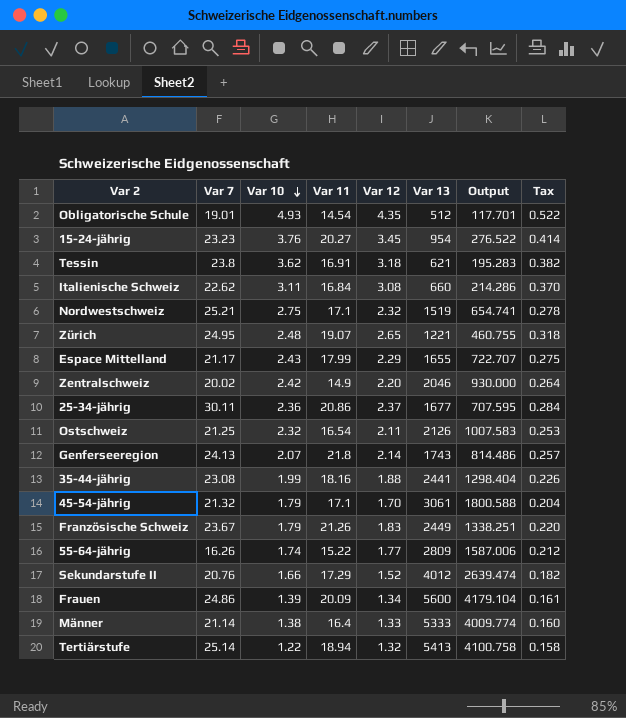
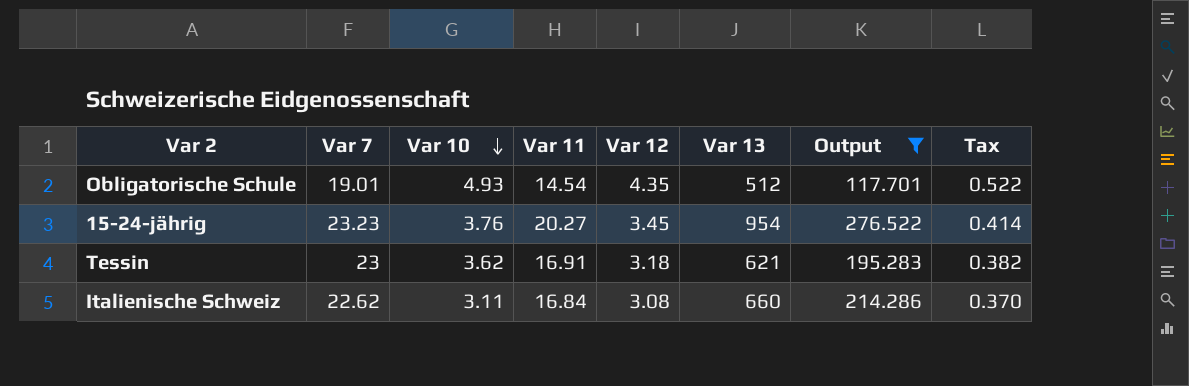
filter: none -> Output <= 276.522
Tessin | Var 7: 23.8 -> 23

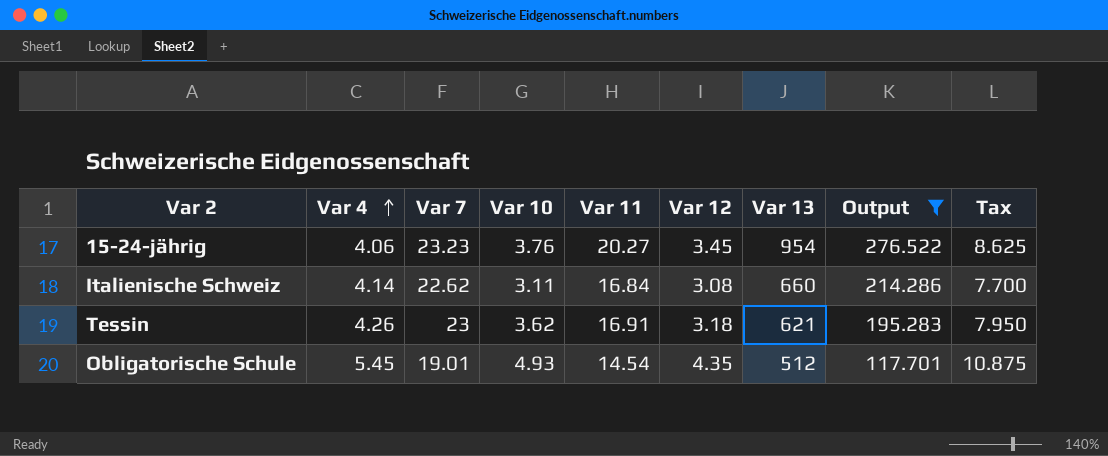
row order: Var 10 descending -> Var 4 ascending
column Var 4 | position: none -> 2
column Tax | formula: [Var 12] * 0.12 -> [Var 12] * 2.5

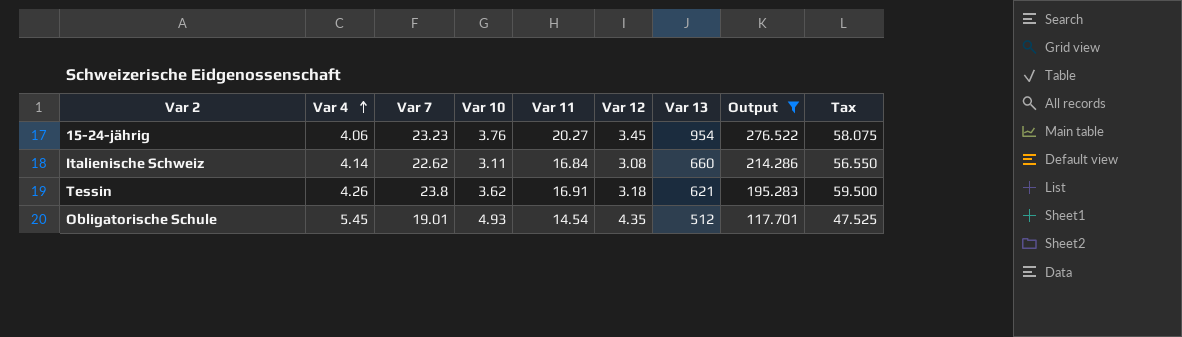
column Tax | formula: [Var 12] * 2.5 -> [Var 7] * 2.5
Tessin | Var 7: 23 -> 23.8

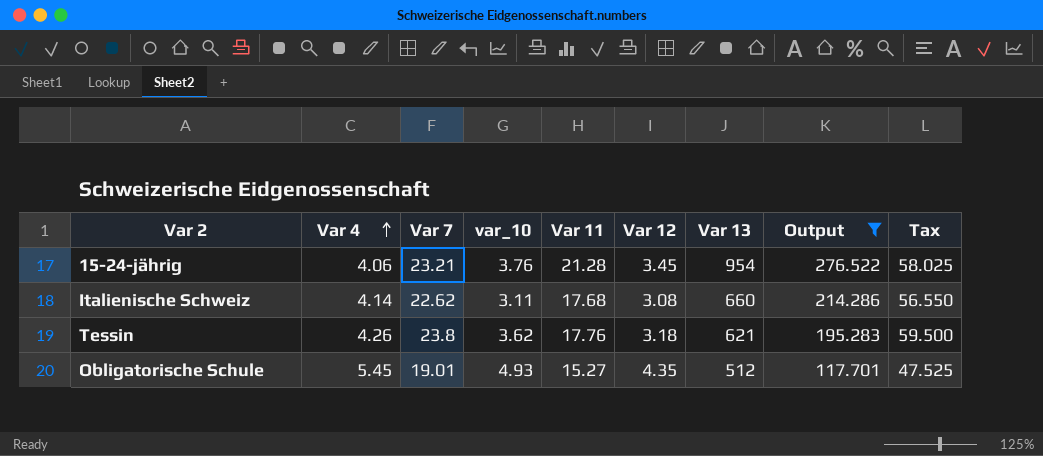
column name: Var 10 -> var_10
15-24-jährig | Var 7: 23.23 -> 23.21
15-24-jährig | Var 11: 20.27 -> 21.28
15-24-jährig | Tax: 58.075 -> 58.025
Italienische Schweiz | Var 11: 16.84 -> 17.68
Tessin | Var 11: 16.91 -> 17.76
Obligatorische Schule | Var 11: 14.54 -> 15.27

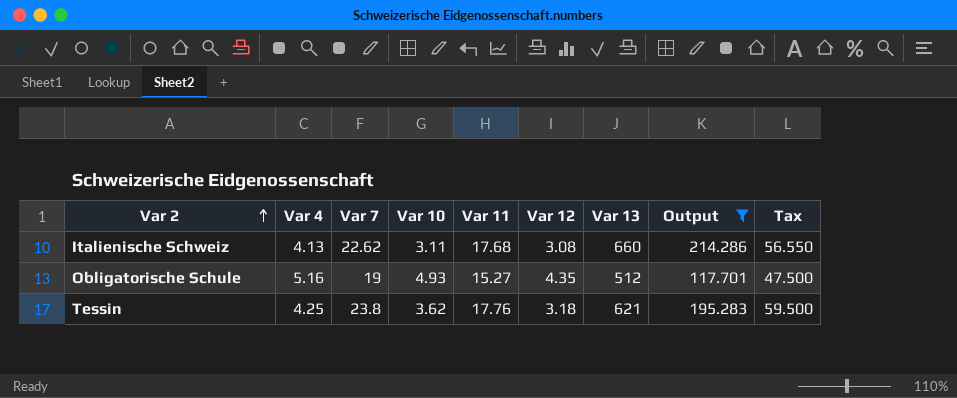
row order: Var 4 ascending -> Var 2 ascending
column name: var_10 -> Var 10
row 15-24-jährig: 4.06 | 23.21 | 3.76 | 21.28 | 3.45 | 954 | 276.522 | 58.025 -> none
Italienische Schweiz | Var 4: 4.14 -> 4.13
Obligatorische Schule | Var 4: 5.45 -> 5.16
Obligatorische Schule | Var 7: 19.01 -> 19
Obligatorische Schule | Tax: 47.525 -> 47.500
Tessin | Var 4: 4.26 -> 4.25

